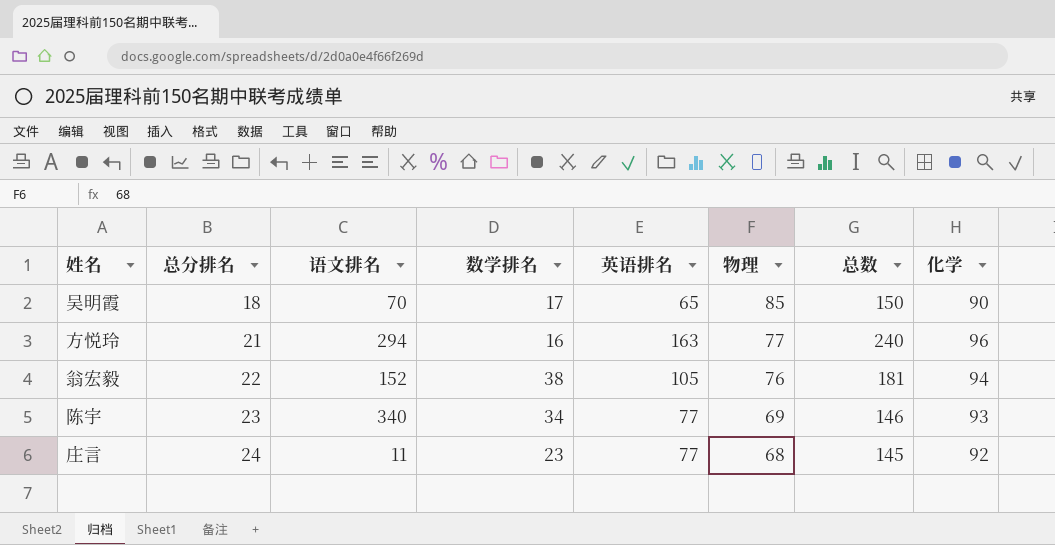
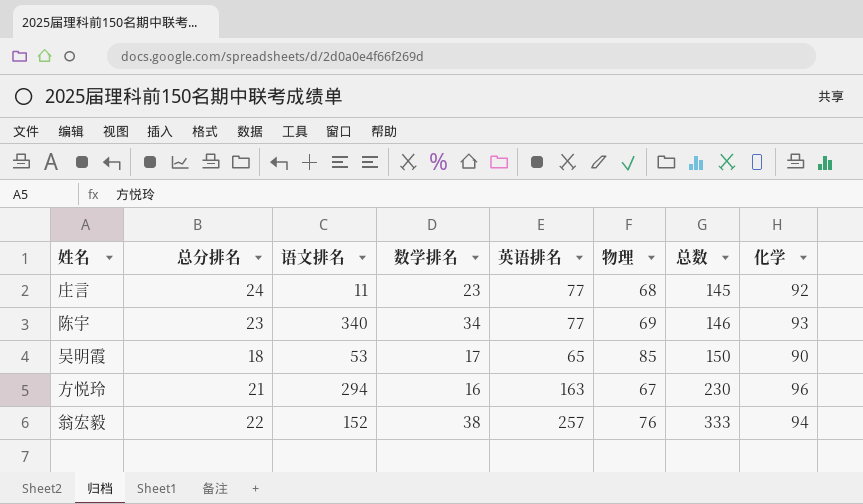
row order: 总分排名 ascending -> 总数 ascending
吴明霞 | 语文排名: 70 -> 53
方悦玲 | 物理: 77 -> 67
方悦玲 | 总数: 240 -> 230
翁宏毅 | 英语排名: 105 -> 257
翁宏毅 | 总数: 181 -> 333

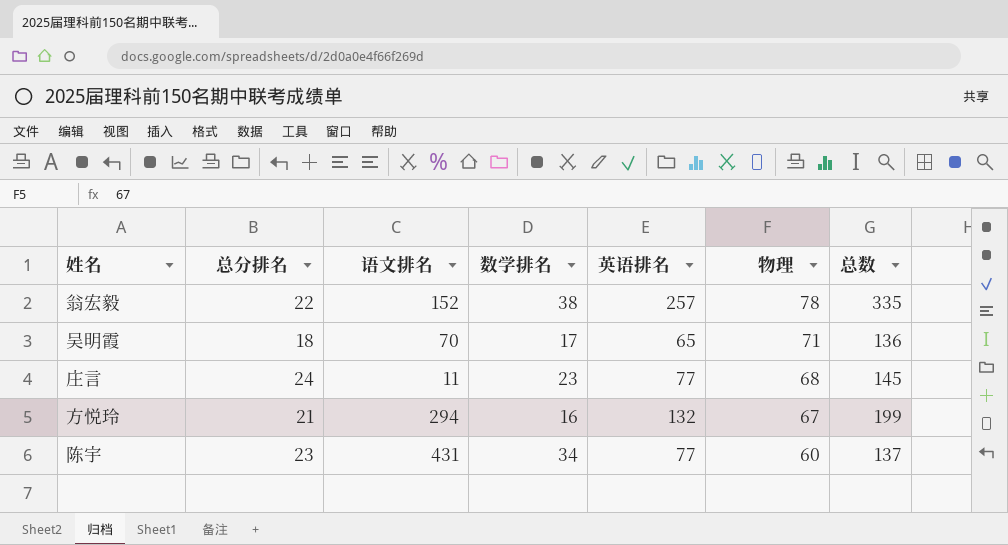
row order: 总数 ascending -> 物理 descending
column 化学 | position: 8 -> none
翁宏毅 | 物理: 76 -> 78
翁宏毅 | 总数: 333 -> 335
吴明霞 | 语文排名: 53 -> 70
吴明霞 | 物理: 85 -> 71
吴明霞 | 总数: 150 -> 136
方悦玲 | 英语排名: 163 -> 132
方悦玲 | 总数: 230 -> 199
陈宇 | 语文排名: 340 -> 431
陈宇 | 物理: 69 -> 60
陈宇 | 总数: 146 -> 137

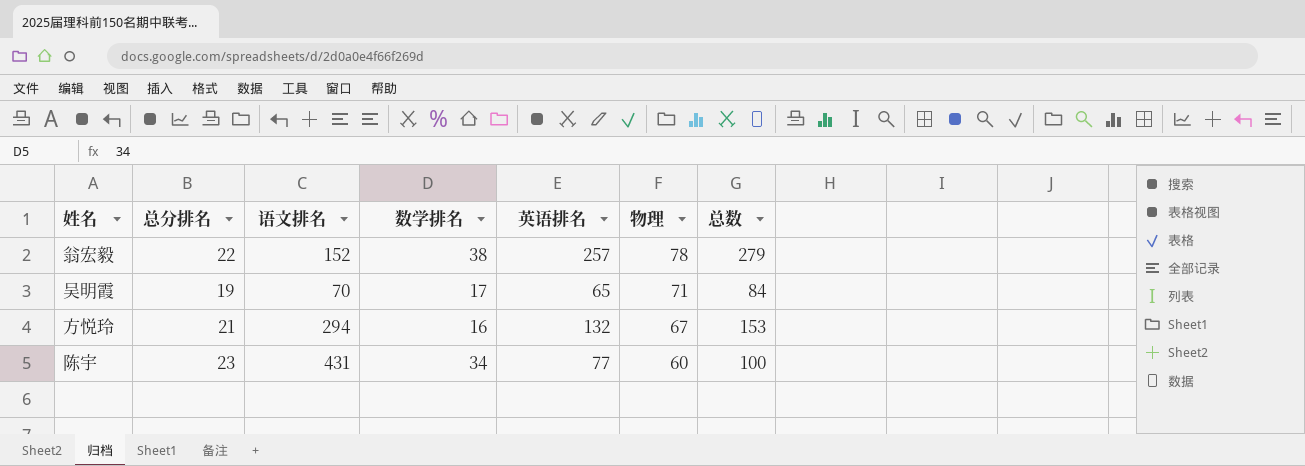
column 总数 | formula: [英语排名] + [物理] -> [总分排名] + [英语排名]
row 庄言: 24 | 11 | 23 | 77 | 68 | 145 -> none
吴明霞 | 总分排名: 18 -> 19

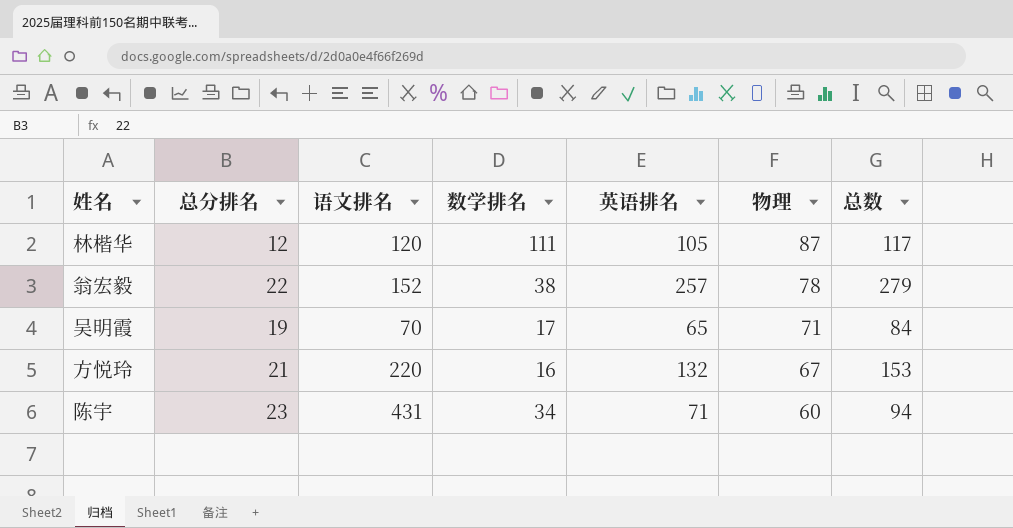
row 林楷华: none -> 12 | 120 | 111 | 105 | 87 | 117
方悦玲 | 语文排名: 294 -> 220
陈宇 | 英语排名: 77 -> 71
陈宇 | 总数: 100 -> 94

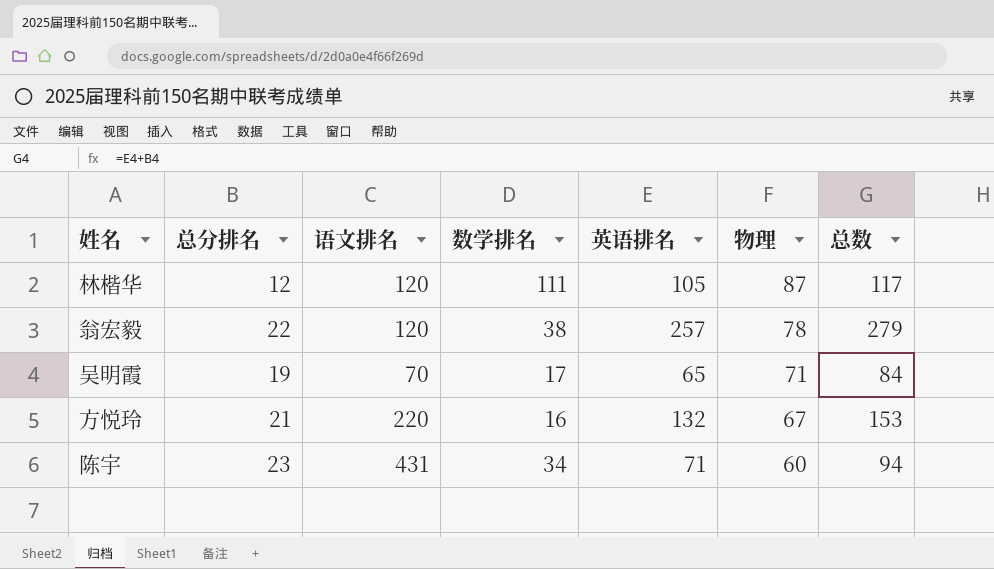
翁宏毅 | 语文排名: 152 -> 120

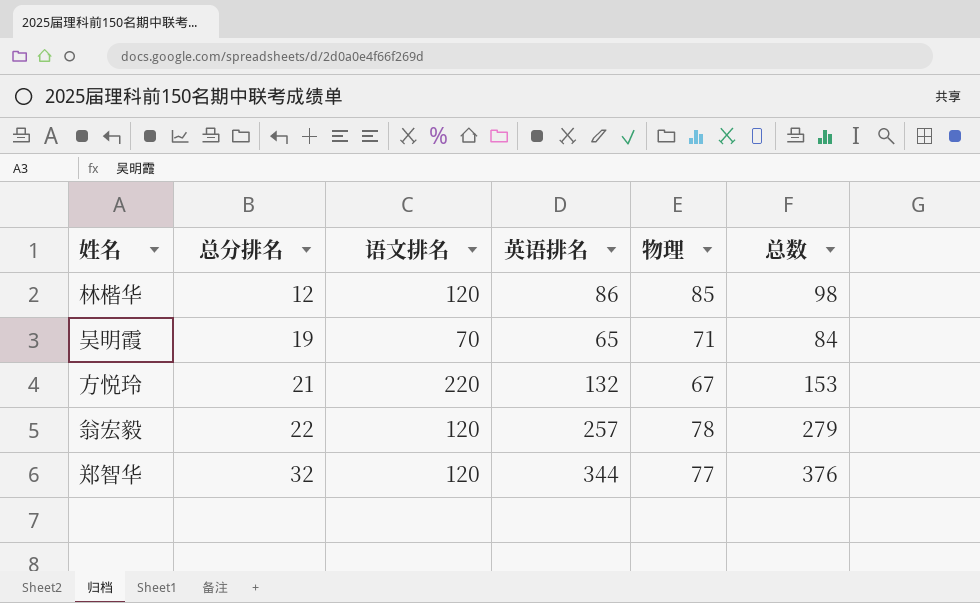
row order: 物理 descending -> 总分排名 ascending
column 数学排名 | position: 4 -> none
row 陈宇: 23 | 431 | 34 | 71 | 60 | 94 -> none
林楷华 | 英语排名: 105 -> 86
林楷华 | 物理: 87 -> 85
林楷华 | 总数: 117 -> 98
row 郑智华: none -> 32 | 120 | 344 | 77 | 376

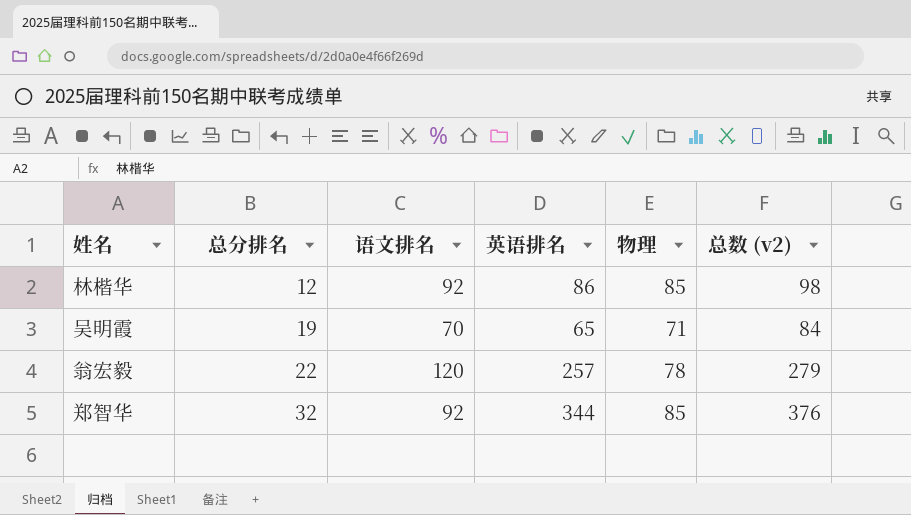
column name: 总数 -> 总数 (v2)
row 方悦玲: 21 | 220 | 132 | 67 | 153 -> none
林楷华 | 语文排名: 120 -> 92
郑智华 | 语文排名: 120 -> 92
郑智华 | 物理: 77 -> 85

